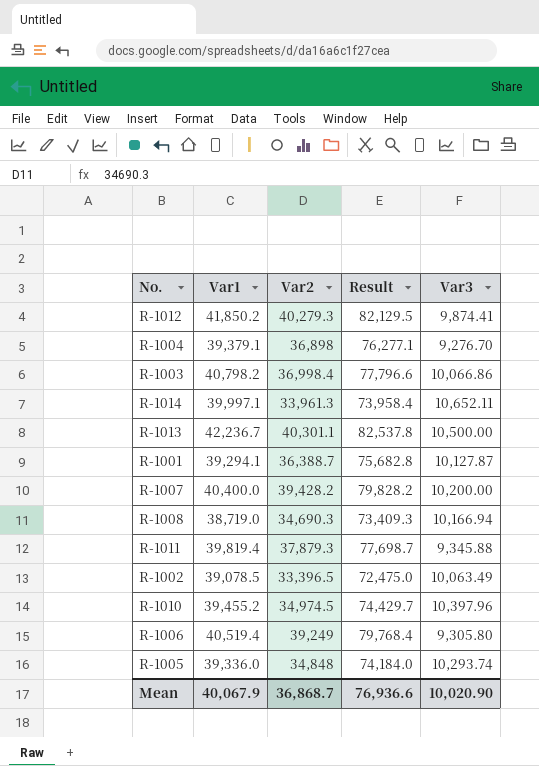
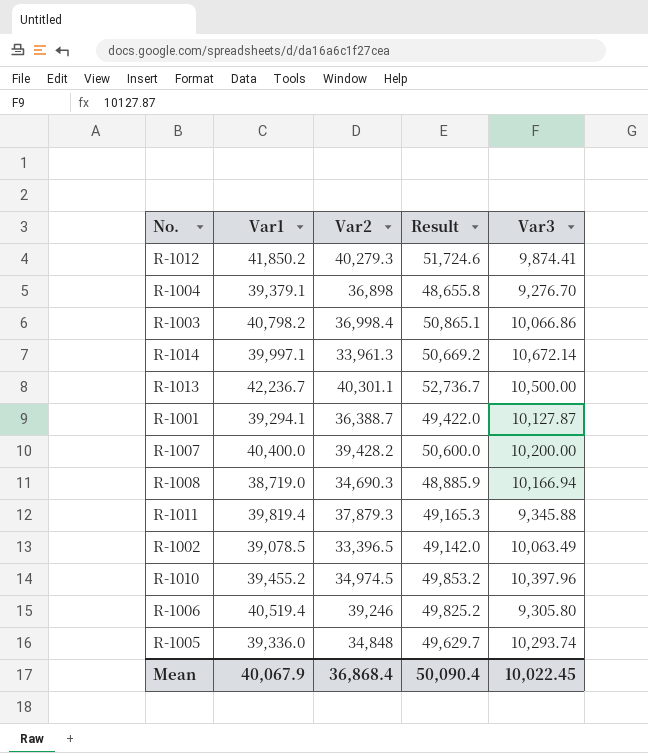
column Result | formula: [Var1] + [Var2] -> [Var1] + [Var3]
R-1014 | Var3: 10,652.11 -> 10,672.14
R-1006 | Var2: 39,249 -> 39,246
Mean | Var2: 36,868.7 -> 36,868.4
Mean | Result: 76,936.6 -> 50,090.4
Mean | Var3: 10,020.90 -> 10,022.45

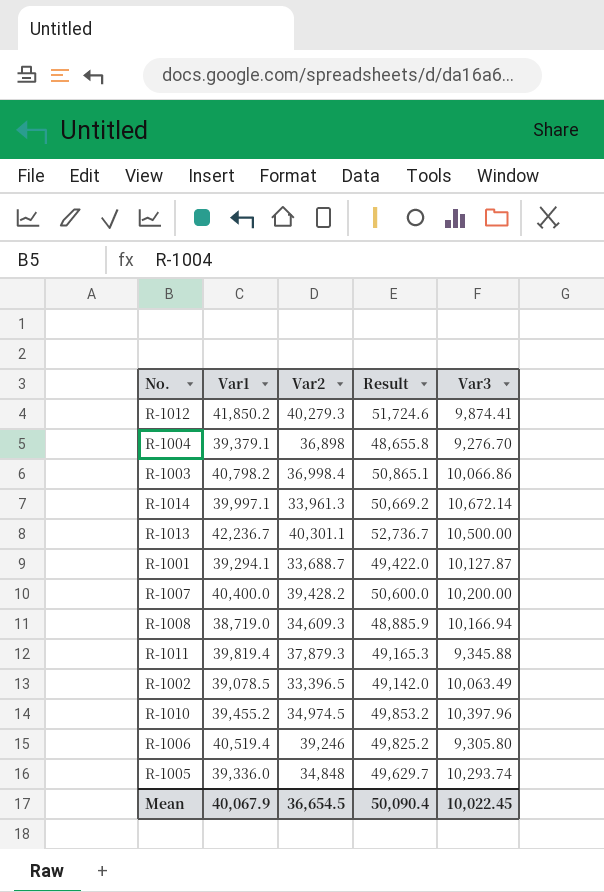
R-1001 | Var2: 36,388.7 -> 33,688.7
R-1008 | Var2: 34,690.3 -> 34,609.3
Mean | Var2: 36,868.4 -> 36,654.5

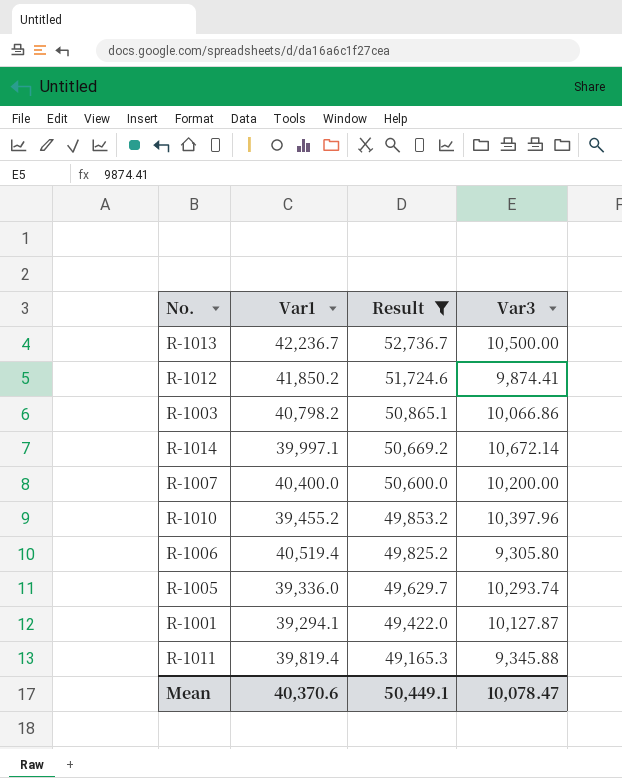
filter: none -> Result >= 49,165.3
row order: none -> Result descending
column Var2 | position: 3 -> none
Mean | Var1: 40,067.9 -> 40,370.6
Mean | Result: 50,090.4 -> 50,449.1
Mean | Var3: 10,022.45 -> 10,078.47

